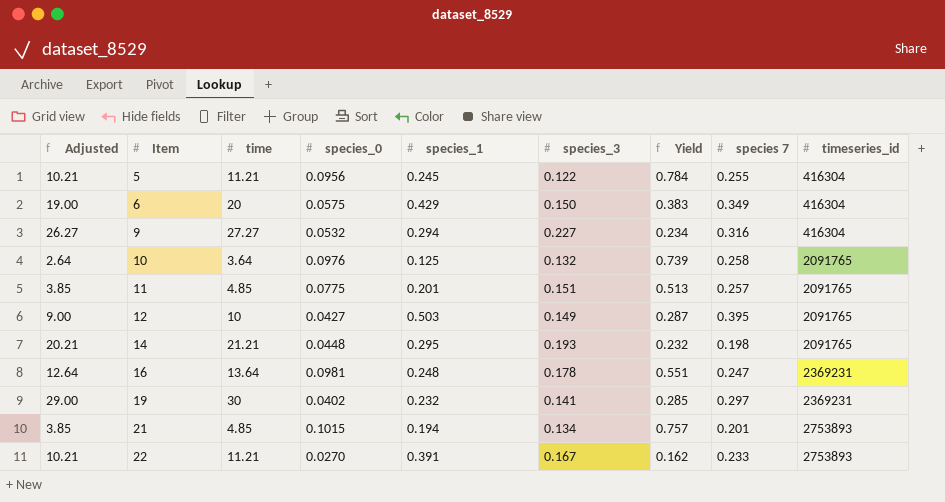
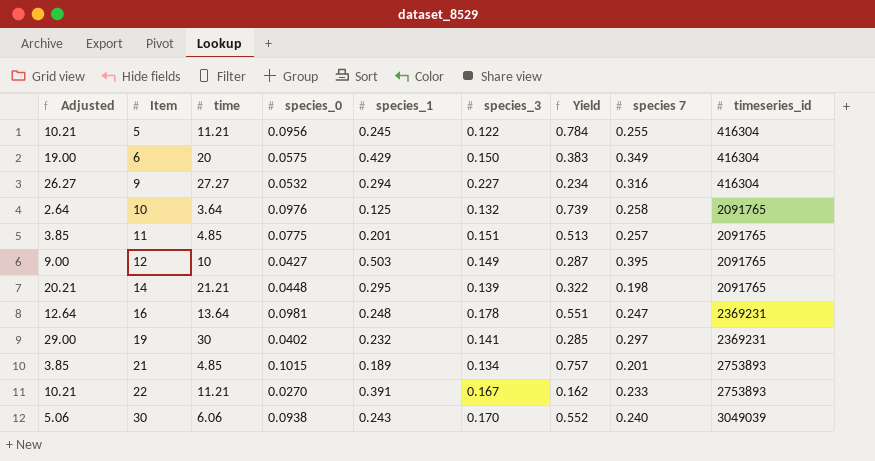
14 | species_3: 0.193 -> 0.139
14 | Yield: 0.232 -> 0.322
21 | species_1: 0.194 -> 0.189
row 30: none -> 5.06 | 6.06 | 0.0938 | 0.243 | 0.170 | 0.552 | 0.240 | 3049039

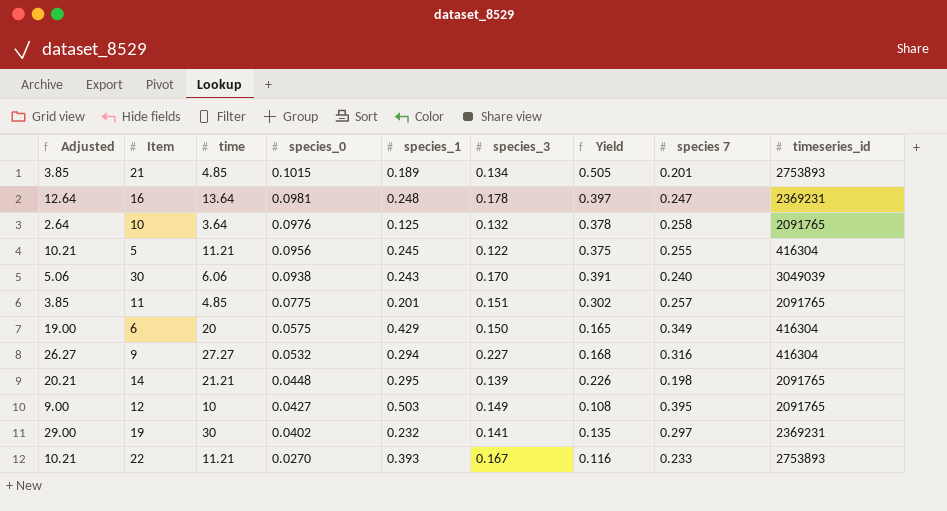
row order: Item ascending -> species_0 descending
column Yield | formula: [species_0] / [species_3] -> [species_0] / [species 7]
22 | species_1: 0.391 -> 0.393

